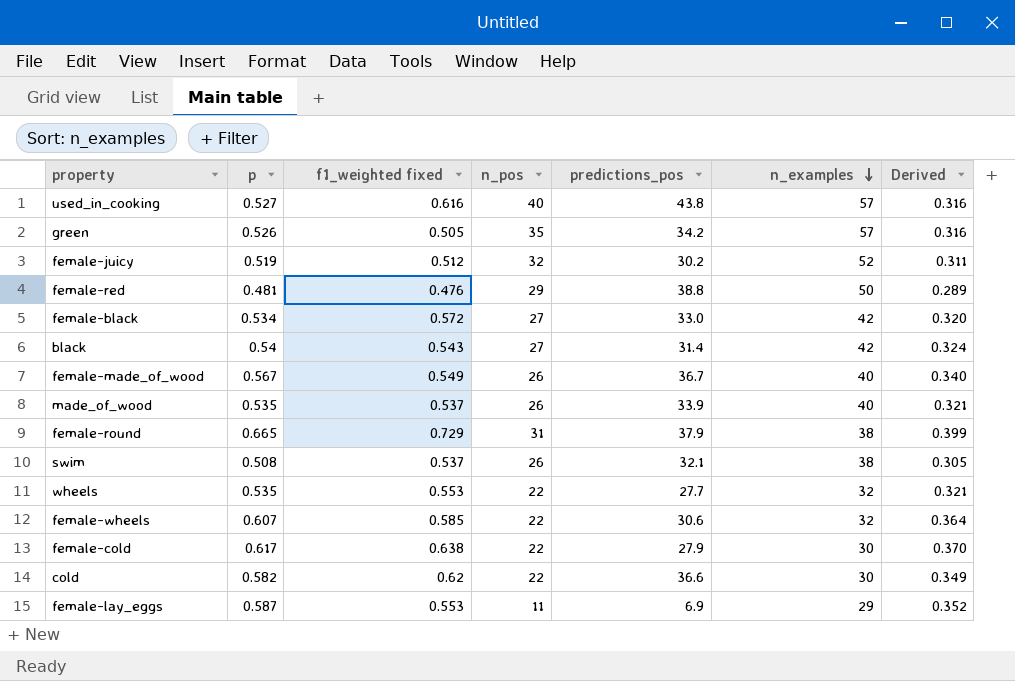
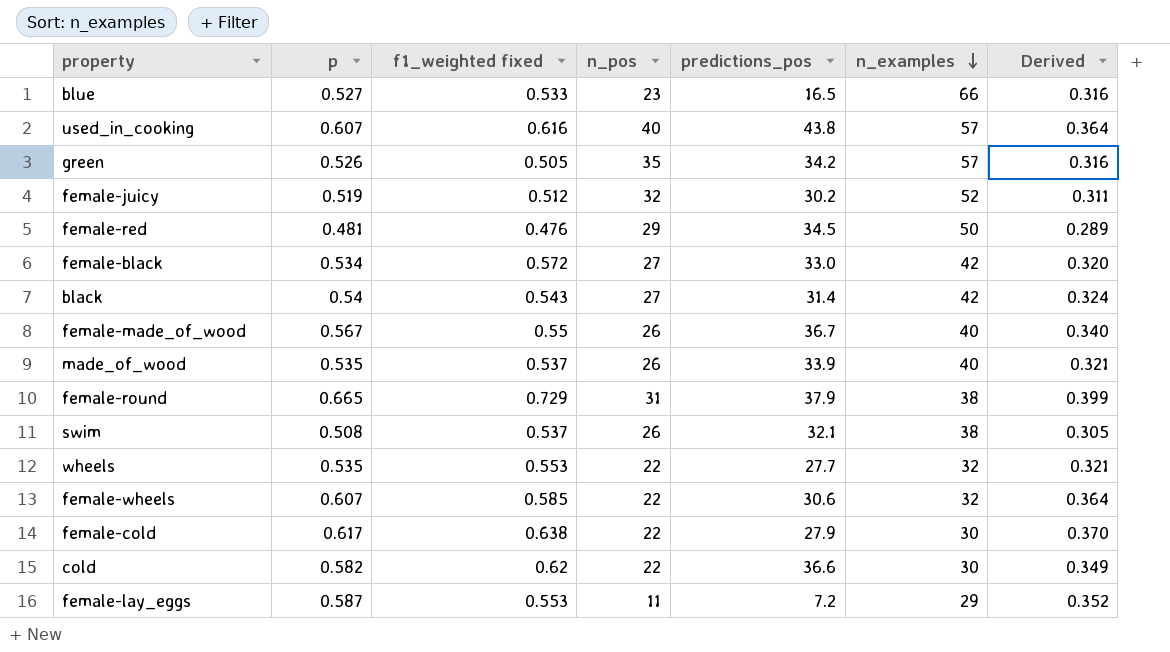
row blue: none -> 0.527 | 0.533 | 23 | 16.5 | 66 | 0.316
used_in_cooking | p: 0.527 -> 0.607
used_in_cooking | Derived: 0.316 -> 0.364
female-red | predictions_pos: 38.8 -> 34.5
female-made_of_wood | f1_weighted fixed: 0.549 -> 0.55
female-lay_eggs | predictions_pos: 6.9 -> 7.2

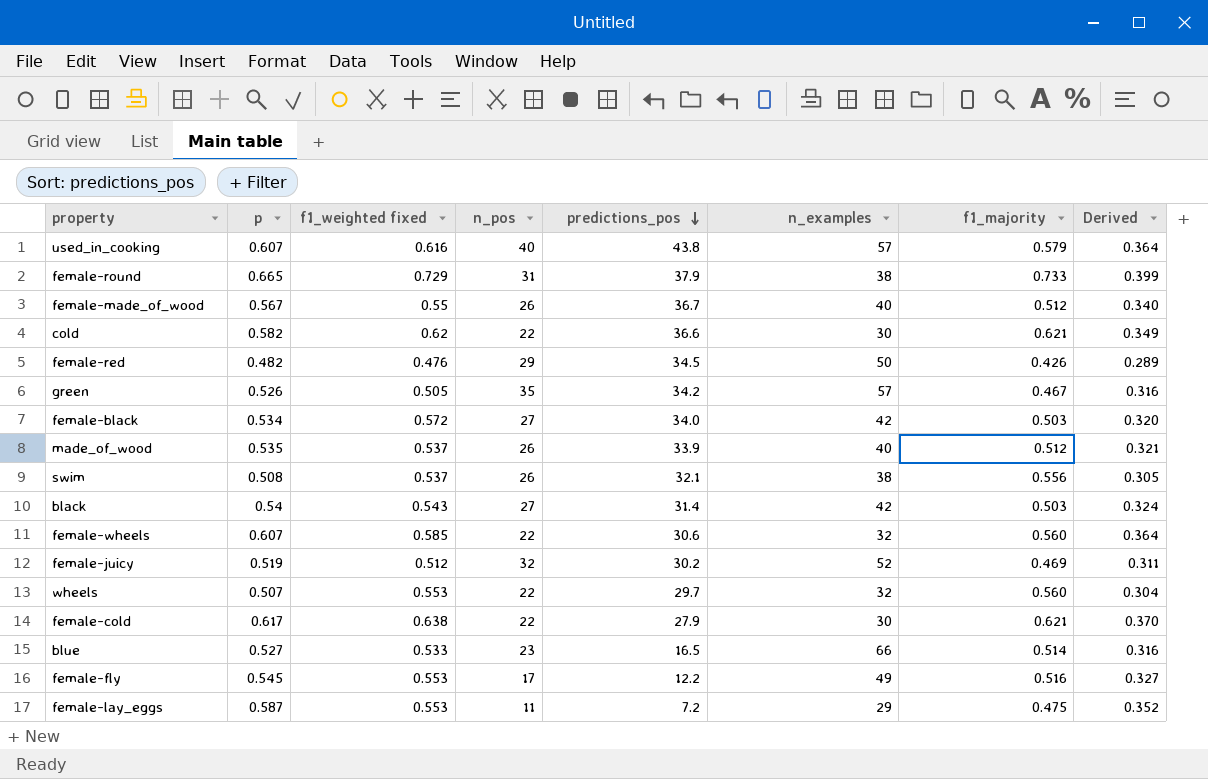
row order: n_examples descending -> predictions_pos descending
column f1_majority | position: none -> 7
female-red | p: 0.481 -> 0.482
female-black | predictions_pos: 33.0 -> 34.0
wheels | p: 0.535 -> 0.507
wheels | predictions_pos: 27.7 -> 29.7
wheels | Derived: 0.321 -> 0.304
row female-fly: none -> 0.545 | 0.553 | 17 | 12.2 | 49 | 0.516 | 0.327

